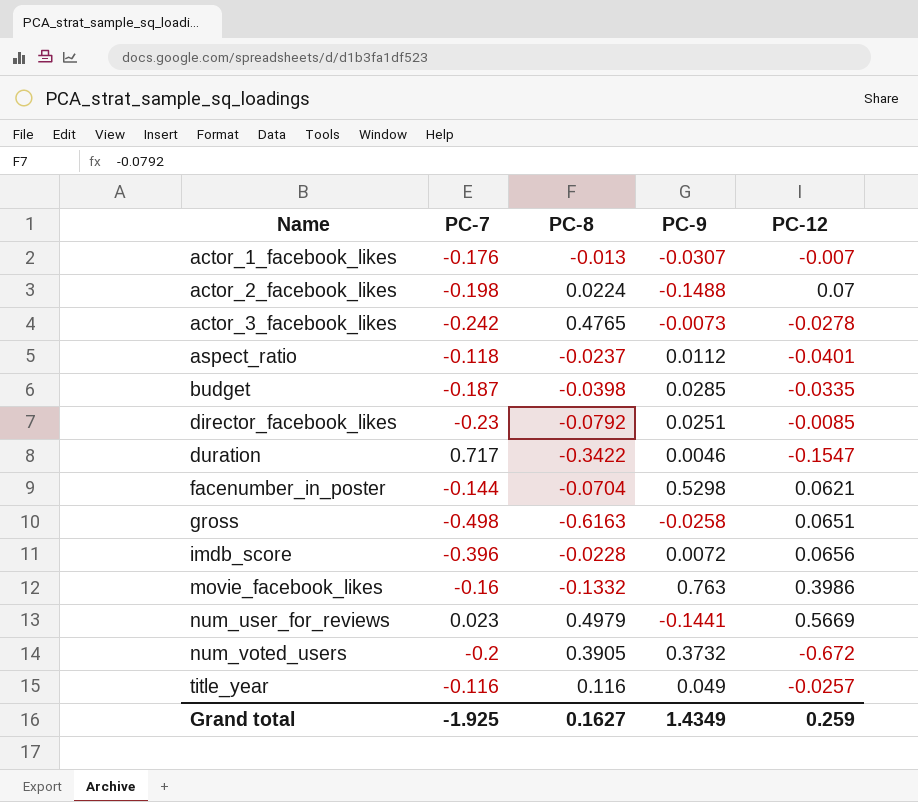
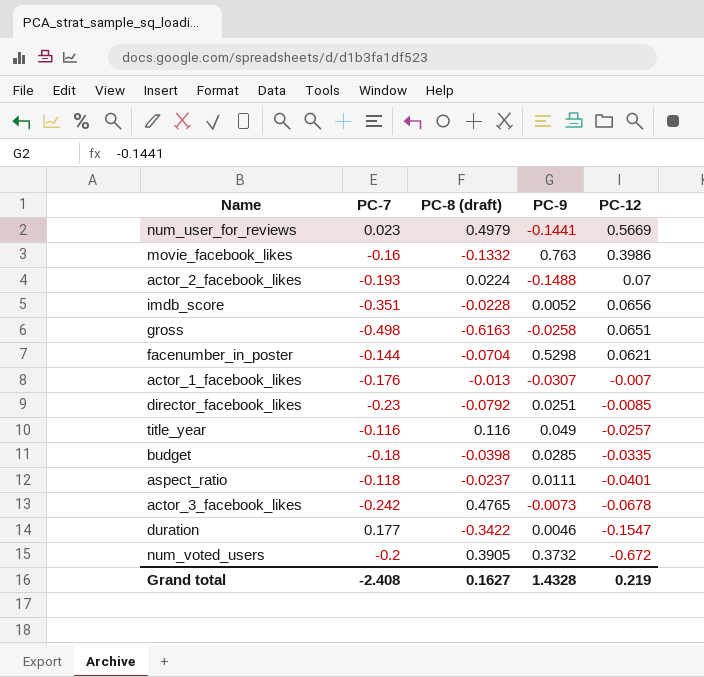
row order: Name ascending -> PC-12 descending
column name: PC-8 -> PC-8 (draft)
actor_2_facebook_likes | PC-7: -0.198 -> -0.193
imdb_score | PC-7: -0.396 -> -0.351
imdb_score | PC-9: 0.0072 -> 0.0052
budget | PC-7: -0.187 -> -0.18
aspect_ratio | PC-9: 0.0112 -> 0.0111
actor_3_facebook_likes | PC-12: -0.0278 -> -0.0678
duration | PC-7: 0.717 -> 0.177
Grand total | PC-7: -1.925 -> -2.408
Grand total | PC-9: 1.4349 -> 1.4328
Grand total | PC-12: 0.259 -> 0.219

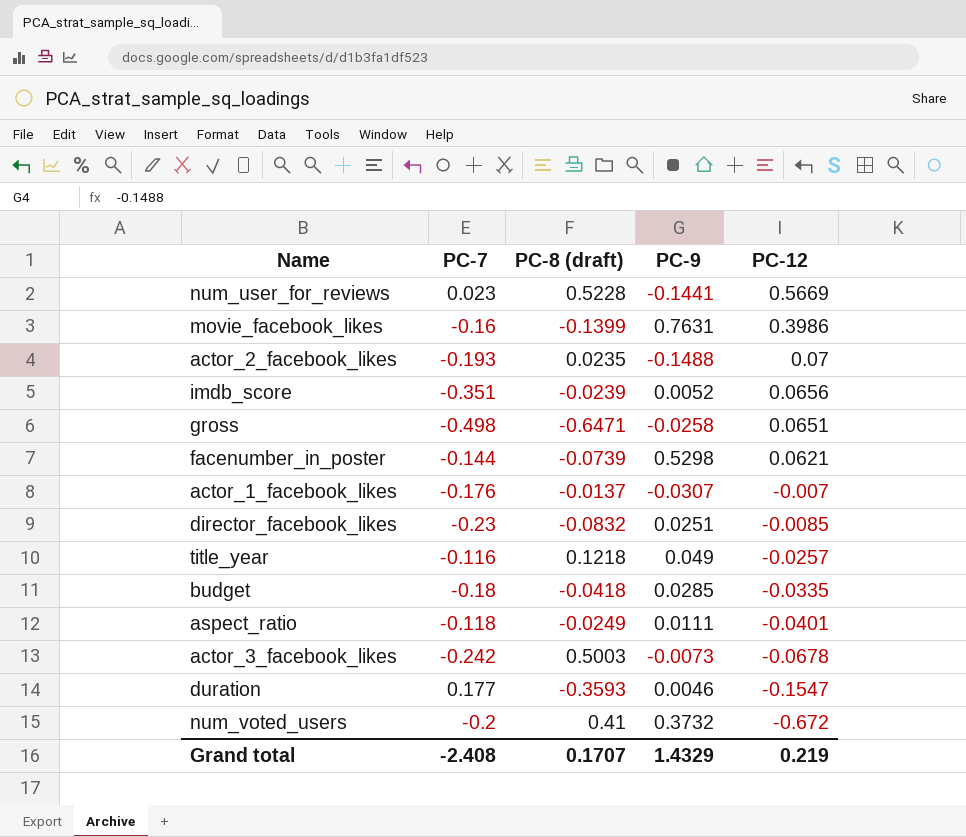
num_user_for_reviews | PC-8 (draft): 0.4979 -> 0.5228
movie_facebook_likes | PC-8 (draft): -0.1332 -> -0.1399
movie_facebook_likes | PC-9: 0.763 -> 0.7631
actor_2_facebook_likes | PC-8 (draft): 0.0224 -> 0.0235
imdb_score | PC-8 (draft): -0.0228 -> -0.0239
gross | PC-8 (draft): -0.6163 -> -0.6471
facenumber_in_poster | PC-8 (draft): -0.0704 -> -0.0739
actor_1_facebook_likes | PC-8 (draft): -0.013 -> -0.0137
director_facebook_likes | PC-8 (draft): -0.0792 -> -0.0832
title_year | PC-8 (draft): 0.116 -> 0.1218
budget | PC-8 (draft): -0.0398 -> -0.0418
aspect_ratio | PC-8 (draft): -0.0237 -> -0.0249
actor_3_facebook_likes | PC-8 (draft): 0.4765 -> 0.5003
duration | PC-8 (draft): -0.3422 -> -0.3593
num_voted_users | PC-8 (draft): 0.3905 -> 0.41
Grand total | PC-8 (draft): 0.1627 -> 0.1707
Grand total | PC-9: 1.4328 -> 1.4329

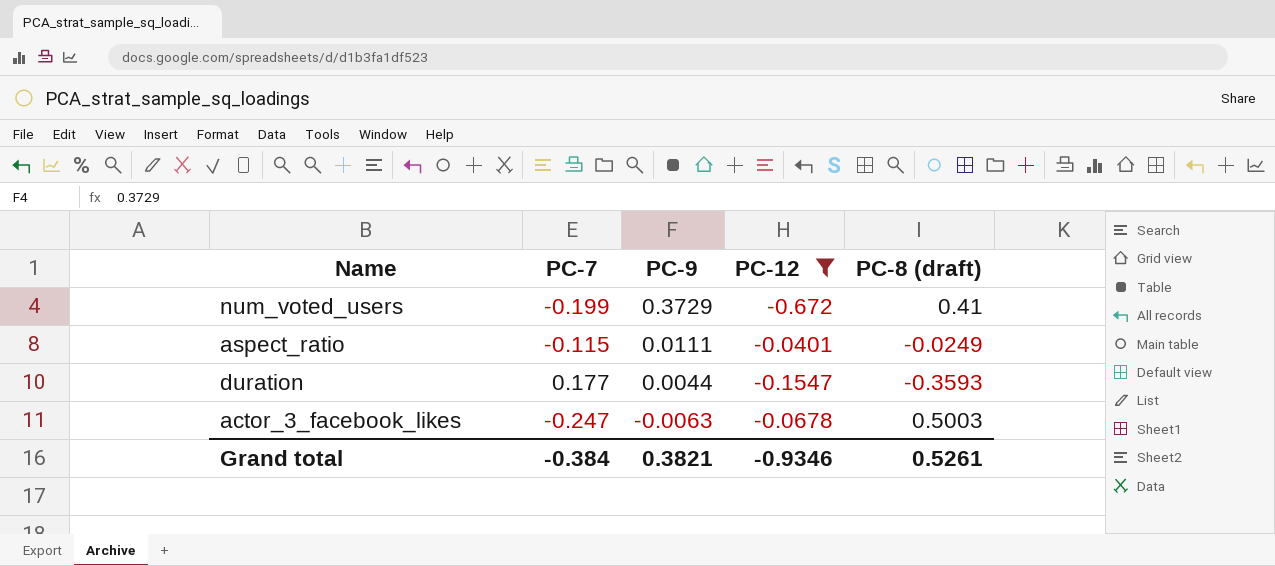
filter: none -> PC-12 <= -0.0401
row order: PC-12 descending -> PC-9 descending
column PC-8 (draft) | position: 3 -> 5
num_voted_users | PC-7: -0.2 -> -0.199
num_voted_users | PC-9: 0.3732 -> 0.3729
aspect_ratio | PC-7: -0.118 -> -0.115
duration | PC-9: 0.0046 -> 0.0044
actor_3_facebook_likes | PC-7: -0.242 -> -0.247
actor_3_facebook_likes | PC-9: -0.0073 -> -0.0063
Grand total | PC-7: -2.408 -> -0.384
Grand total | PC-9: 1.4329 -> 0.3821
Grand total | PC-12: 0.219 -> -0.9346
Grand total | PC-8 (draft): 0.1707 -> 0.5261

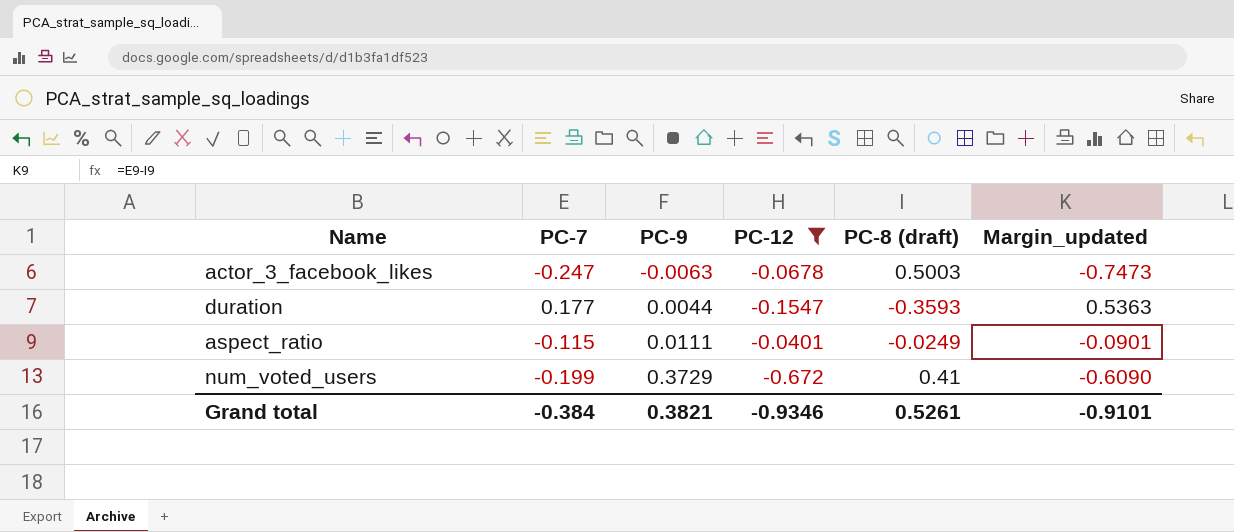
row order: PC-9 descending -> PC-9 ascending
column Margin_updated | formula: none -> [PC-7] - [PC-8 (draft)]

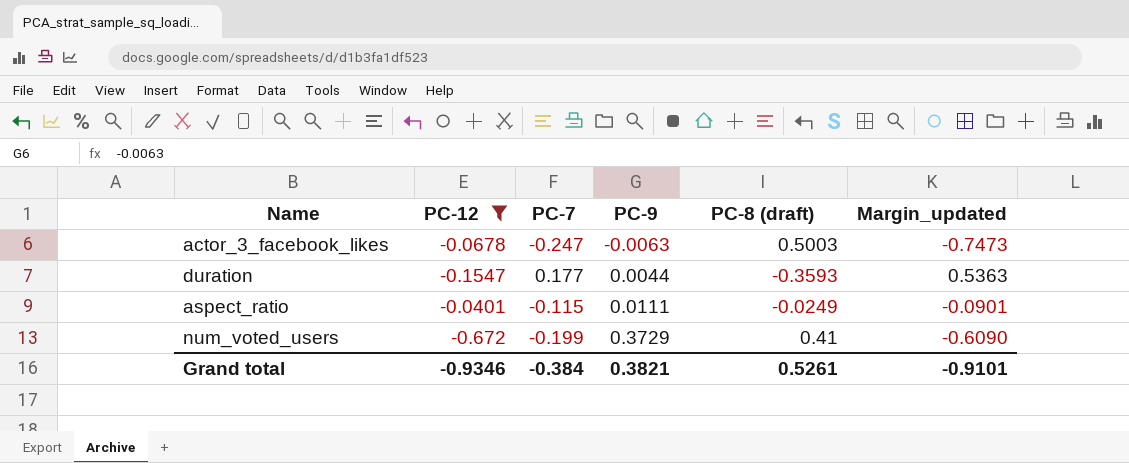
column PC-12 | position: 4 -> 2

